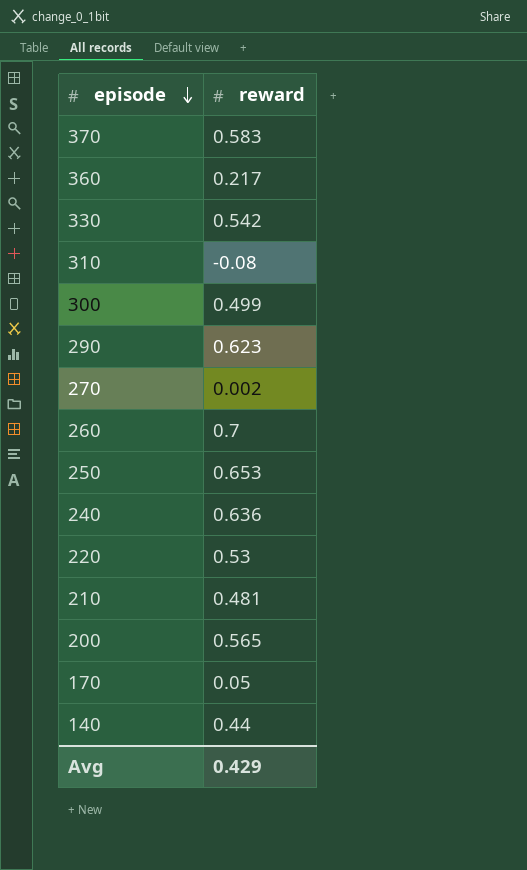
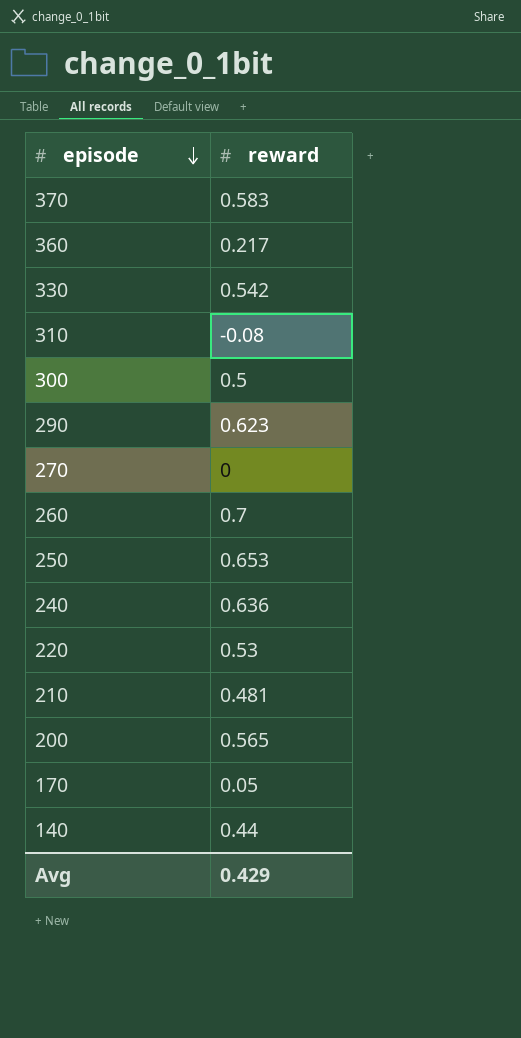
300 | reward: 0.499 -> 0.5
270 | reward: 0.002 -> 0

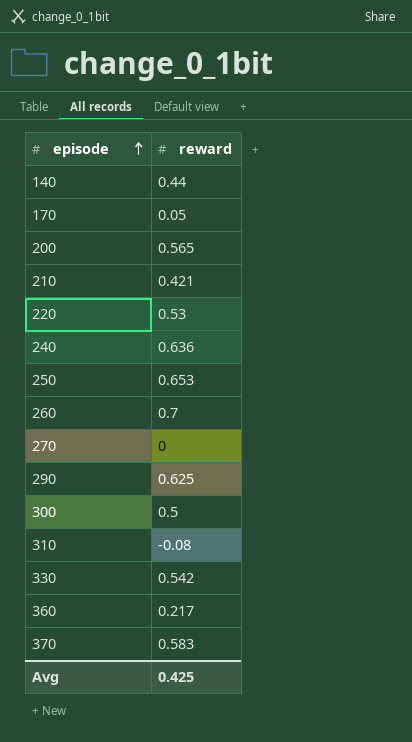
row order: episode descending -> episode ascending
210 | reward: 0.481 -> 0.421
290 | reward: 0.623 -> 0.625
Avg | reward: 0.429 -> 0.425

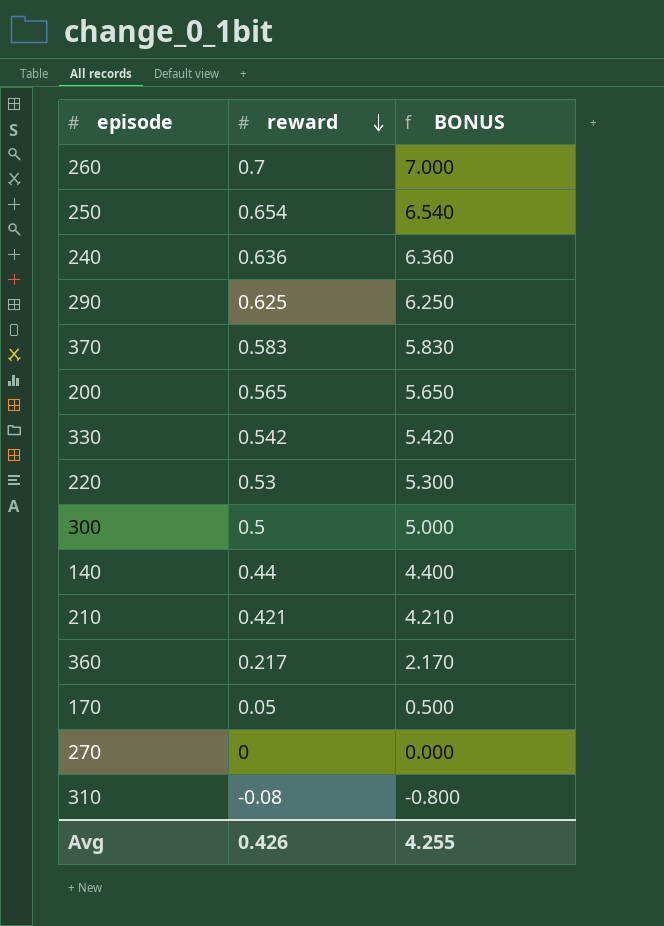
row order: episode ascending -> reward descending
column BONUS | formula: none -> [reward] * 10
250 | reward: 0.653 -> 0.654
Avg | reward: 0.425 -> 0.426

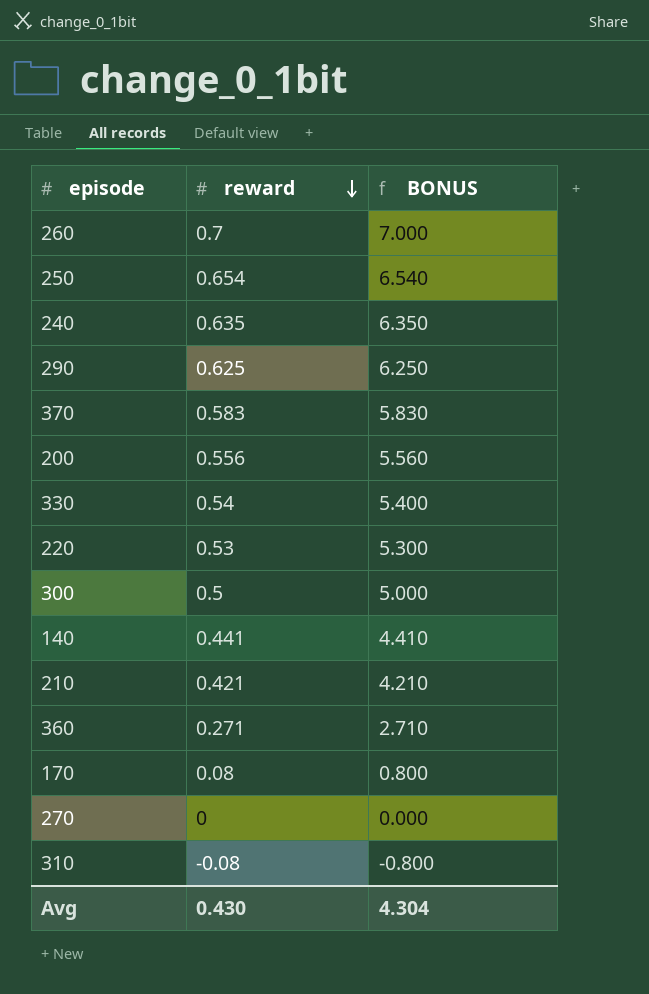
240 | reward: 0.636 -> 0.635
240 | BONUS: 6.360 -> 6.350
200 | reward: 0.565 -> 0.556
200 | BONUS: 5.650 -> 5.560
330 | reward: 0.542 -> 0.54
330 | BONUS: 5.420 -> 5.400
140 | reward: 0.44 -> 0.441
140 | BONUS: 4.400 -> 4.410
360 | reward: 0.217 -> 0.271
360 | BONUS: 2.170 -> 2.710
170 | reward: 0.05 -> 0.08
170 | BONUS: 0.500 -> 0.800
Avg | reward: 0.426 -> 0.430
Avg | BONUS: 4.255 -> 4.304

